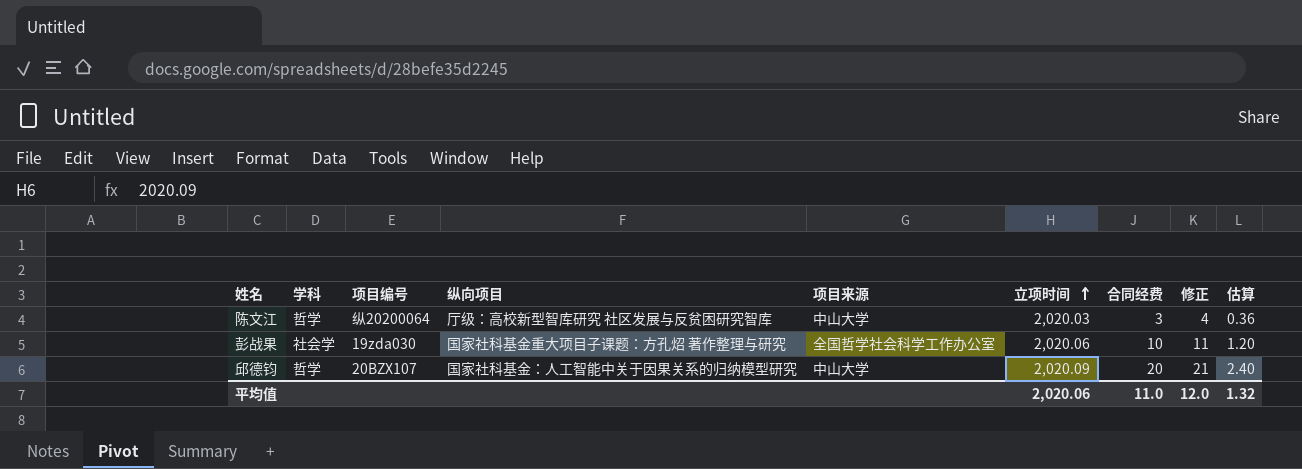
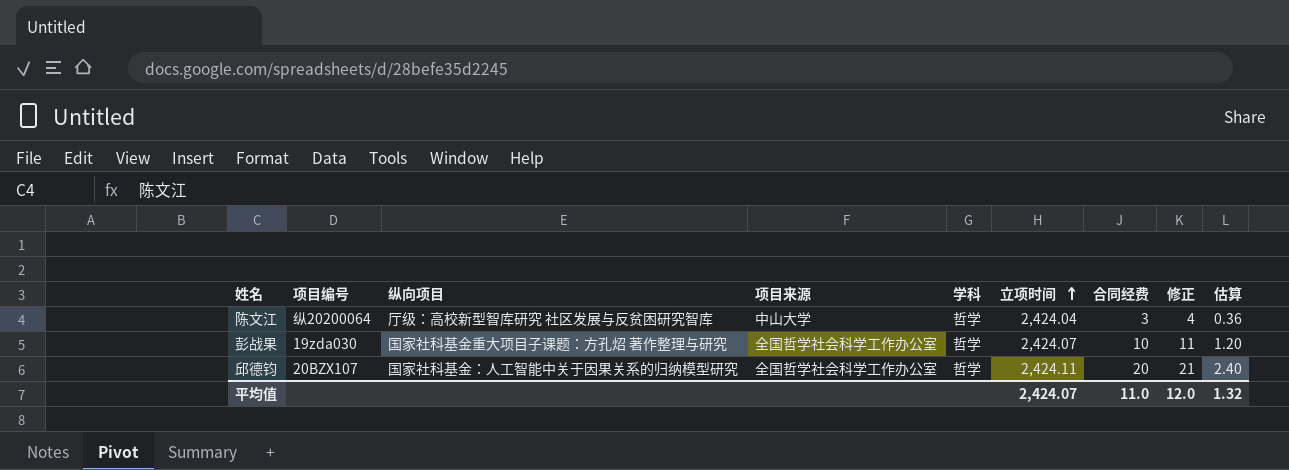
column 学科 | position: 2 -> 5
陈文江 | 立项时间: 2,020.03 -> 2,424.04
彭战果 | 学科: 社会学 -> 哲学
彭战果 | 立项时间: 2,020.06 -> 2,424.07
邱德钧 | 项目来源: 中山大学 -> 全国哲学社会科学工作办公室
邱德钧 | 立项时间: 2,020.09 -> 2,424.11
平均值 | 立项时间: 2,020.06 -> 2,424.07

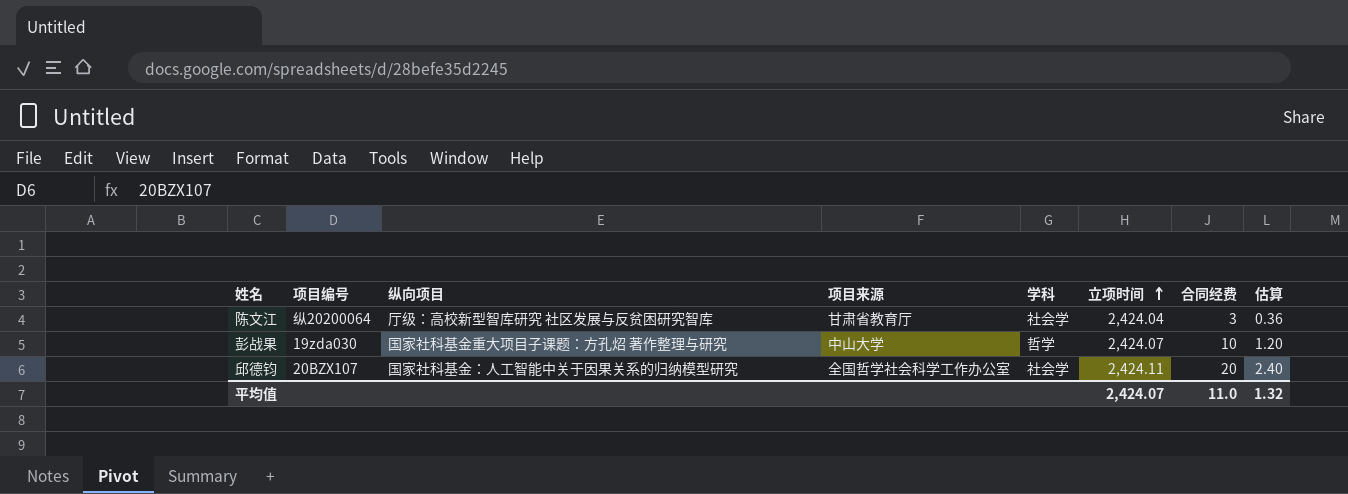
column 修正 | formula: [合同经费] + 1 -> none
陈文江 | 项目来源: 中山大学 -> 甘肃省教育厅
陈文江 | 学科: 哲学 -> 社会学
彭战果 | 项目来源: 全国哲学社会科学工作办公室 -> 中山大学
邱德钧 | 学科: 哲学 -> 社会学

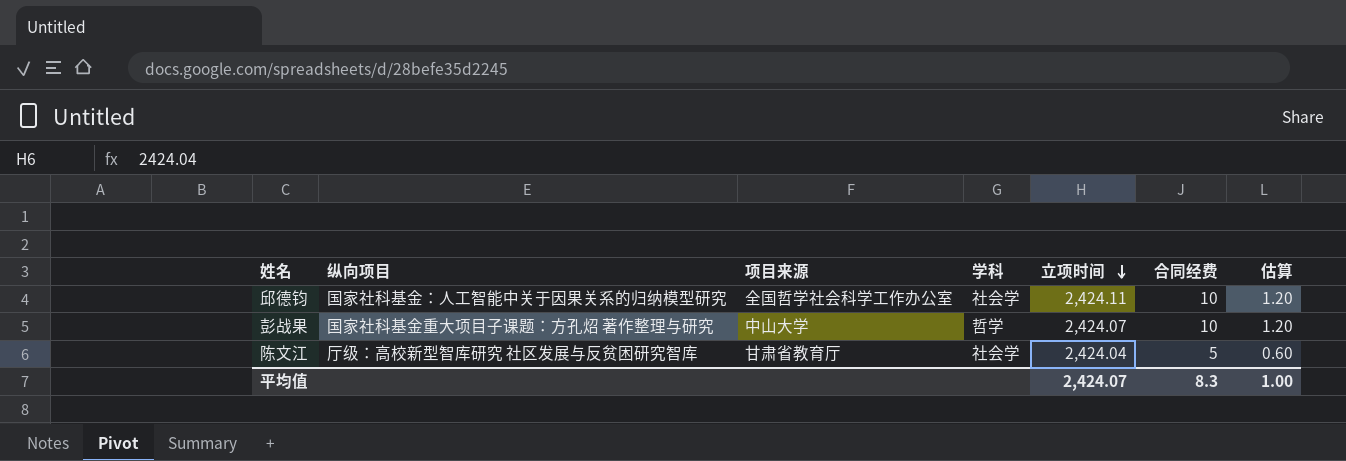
row order: 立项时间 ascending -> 立项时间 descending
column 项目编号 | position: 2 -> none
邱德钧 | 合同经费: 20 -> 10
邱德钧 | 估算: 2.40 -> 1.20
陈文江 | 合同经费: 3 -> 5
陈文江 | 估算: 0.36 -> 0.60
平均值 | 合同经费: 11.0 -> 8.3
平均值 | 估算: 1.32 -> 1.00

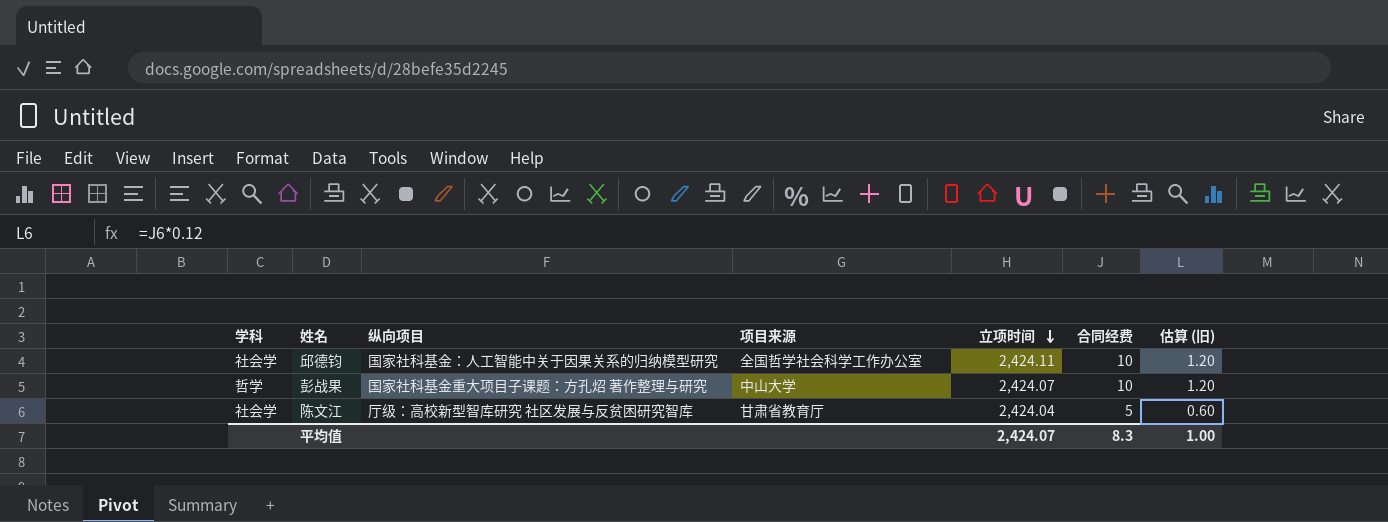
column 学科 | position: 4 -> 1
column name: 估算 -> 估算 (旧)

